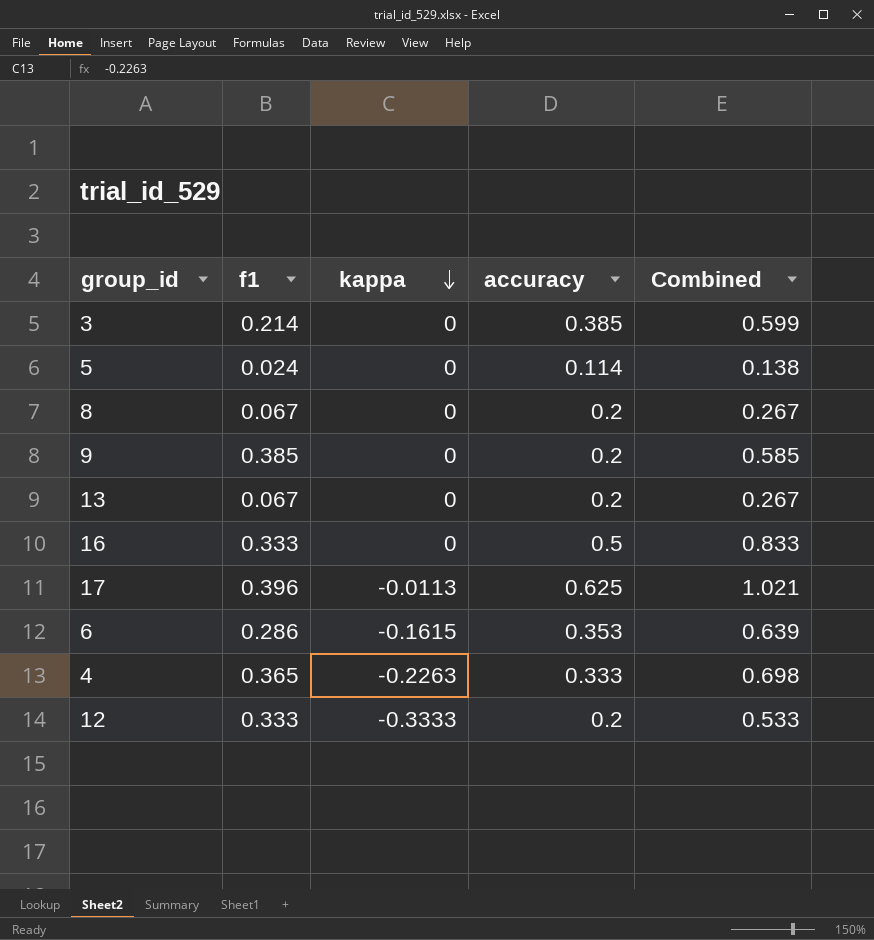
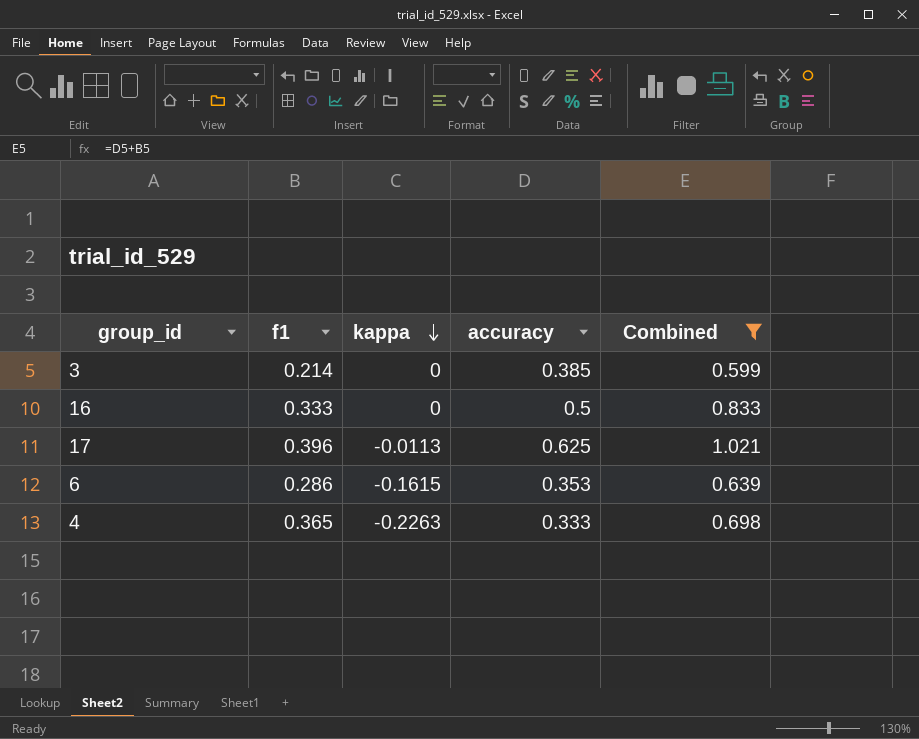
filter: none -> Combined >= 0.599

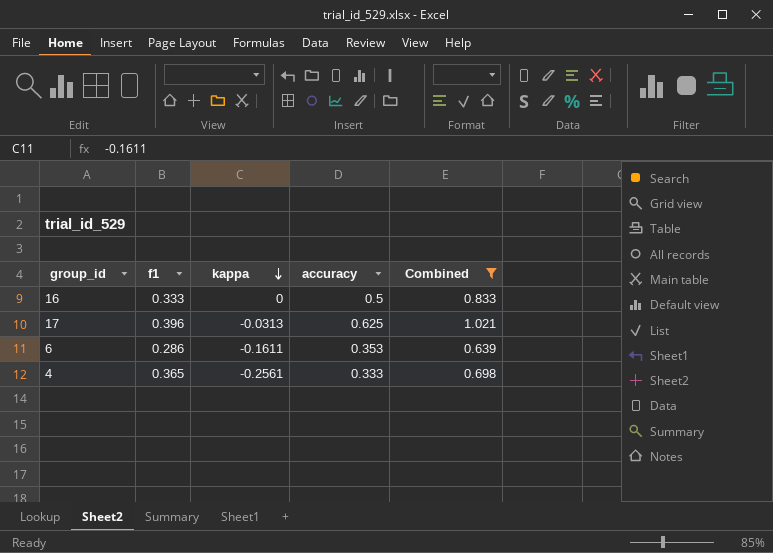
row 3: 0.214 | 0 | 0.385 | 0.599 -> none
17 | kappa: -0.0113 -> -0.0313
6 | kappa: -0.1615 -> -0.1611
4 | kappa: -0.2263 -> -0.2561

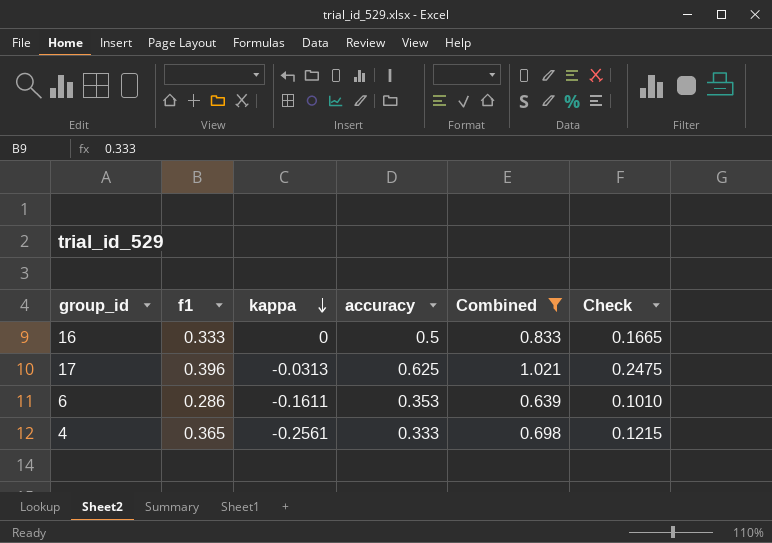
column Check | formula: none -> [f1] * [accuracy]

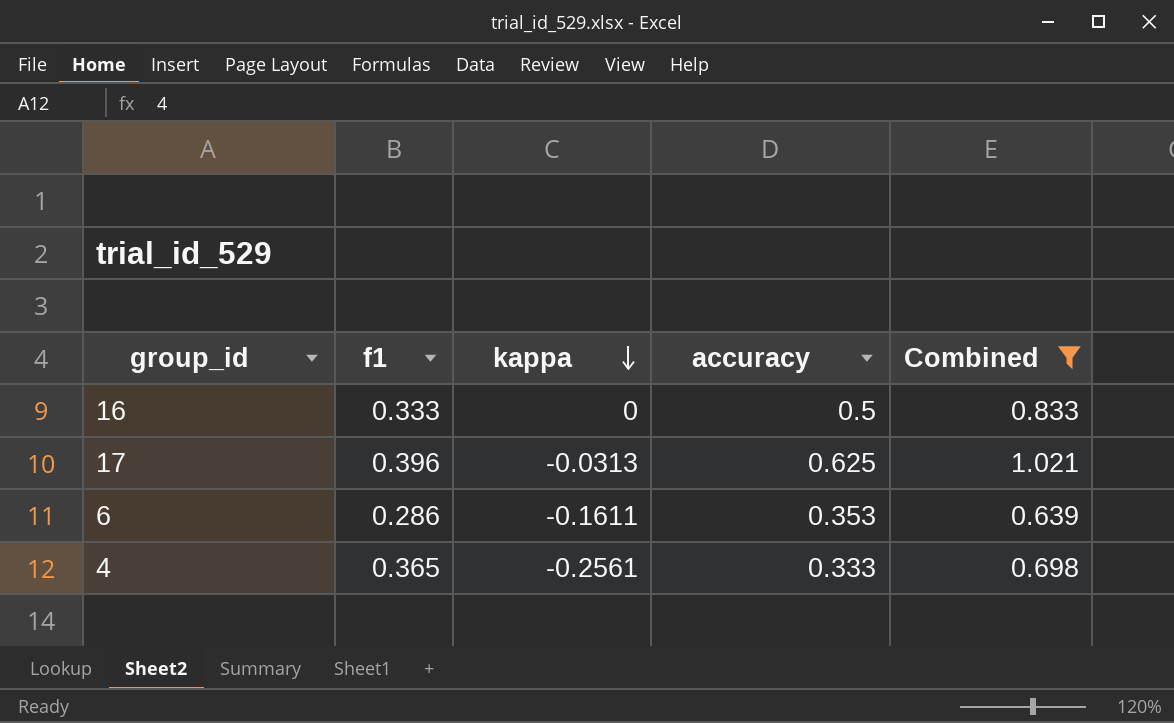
column Check | formula: [f1] * [accuracy] -> none

